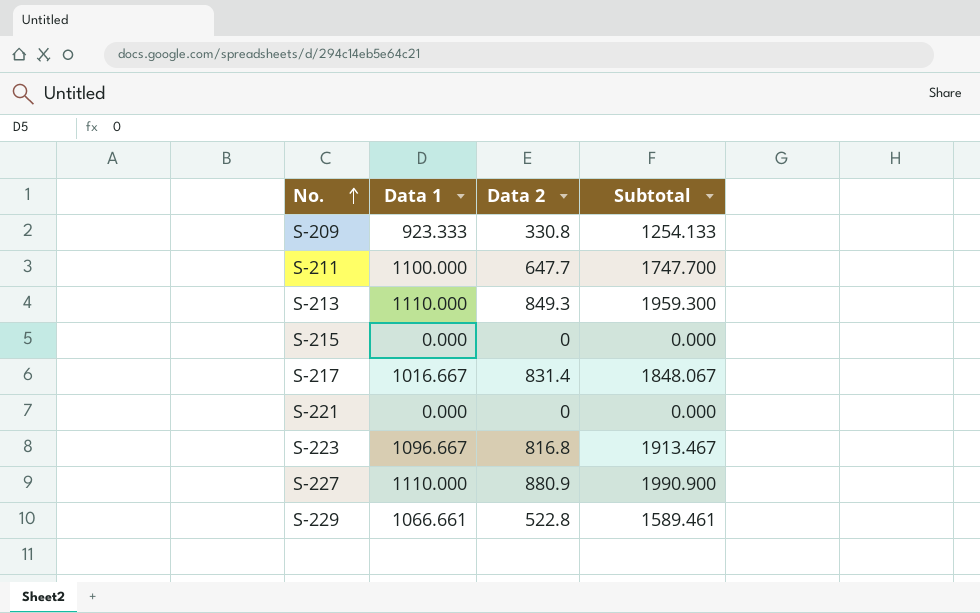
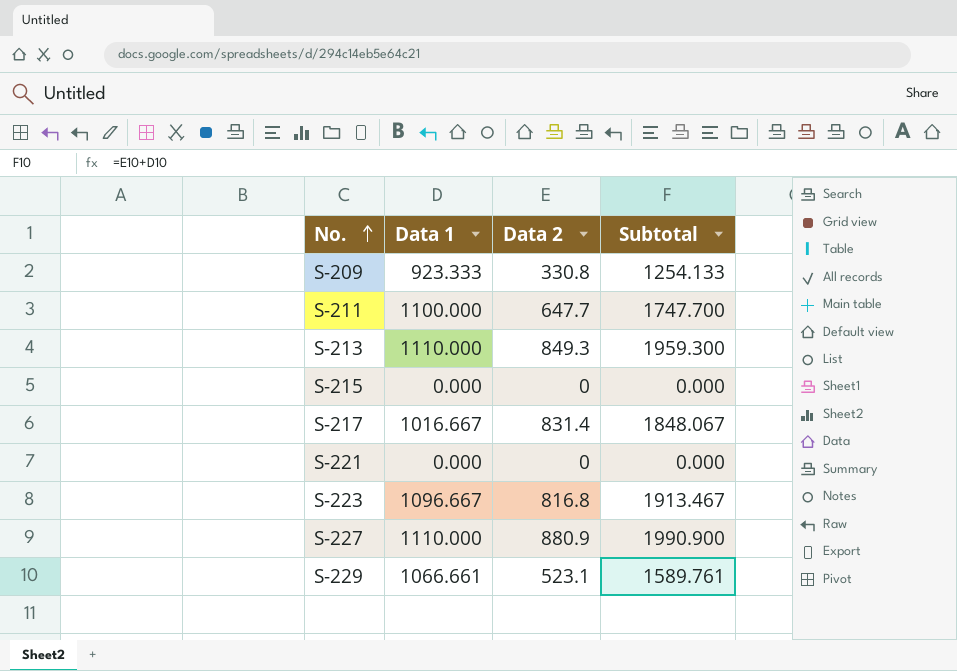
S-229 | Data 2: 522.8 -> 523.1
S-229 | Subtotal: 1589.461 -> 1589.761

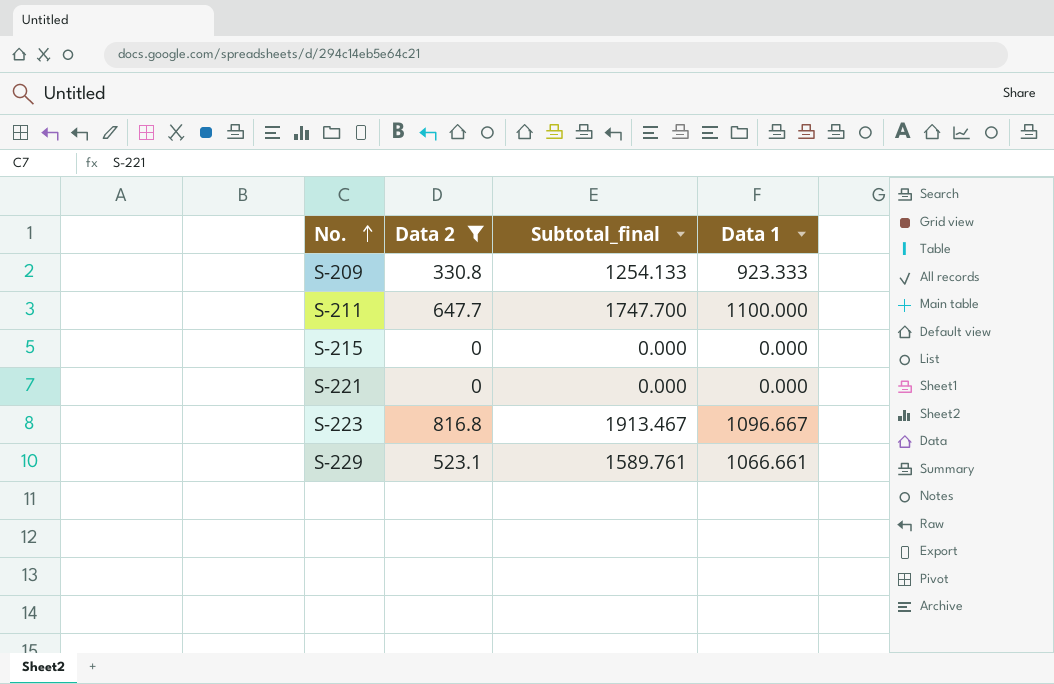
filter: none -> Data 2 <= 816.8
column name: Subtotal -> Subtotal_final
column Data 1 | position: 2 -> 4

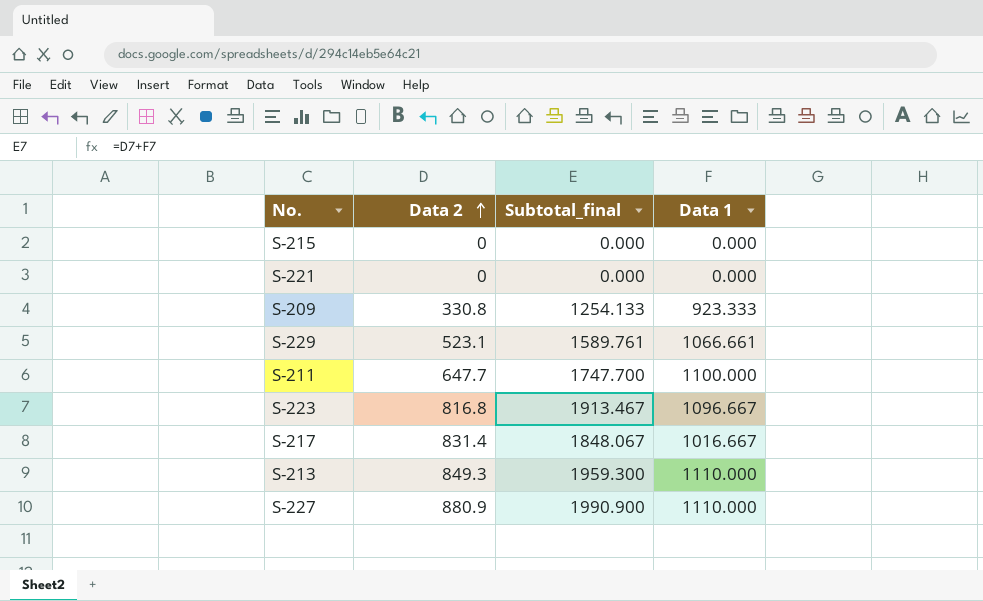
filter: Data 2 <= 816.8 -> none
row order: No. ascending -> Data 2 ascending

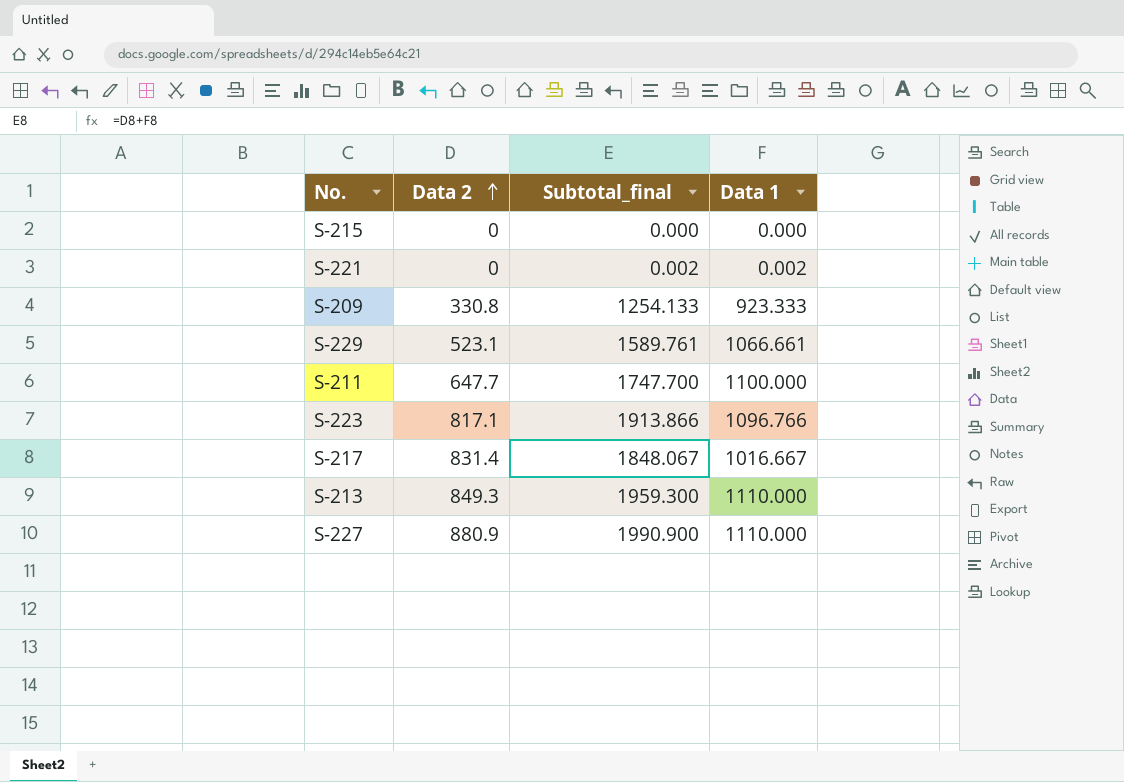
S-221 | Subtotal_final: 0.000 -> 0.002
S-221 | Data 1: 0.000 -> 0.002
S-223 | Data 2: 816.8 -> 817.1
S-223 | Subtotal_final: 1913.467 -> 1913.866
S-223 | Data 1: 1096.667 -> 1096.766

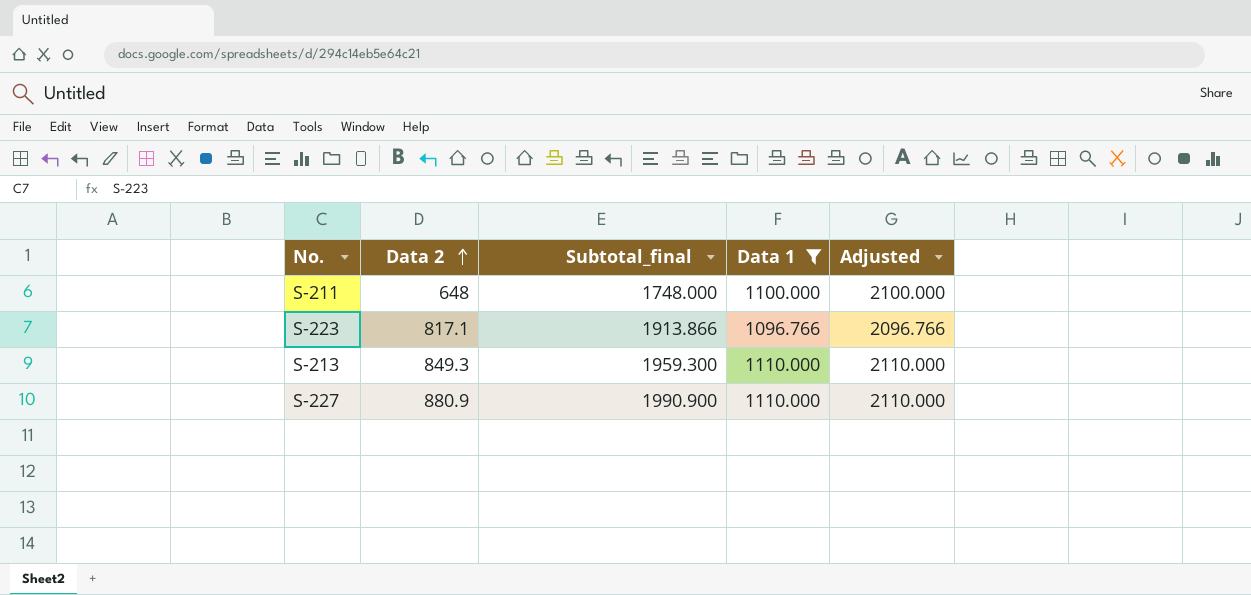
filter: none -> Data 1 >= 1096.766
column Adjusted | formula: none -> [Data 1] + 1000
S-211 | Data 2: 647.7 -> 648
S-211 | Subtotal_final: 1747.700 -> 1748.000

